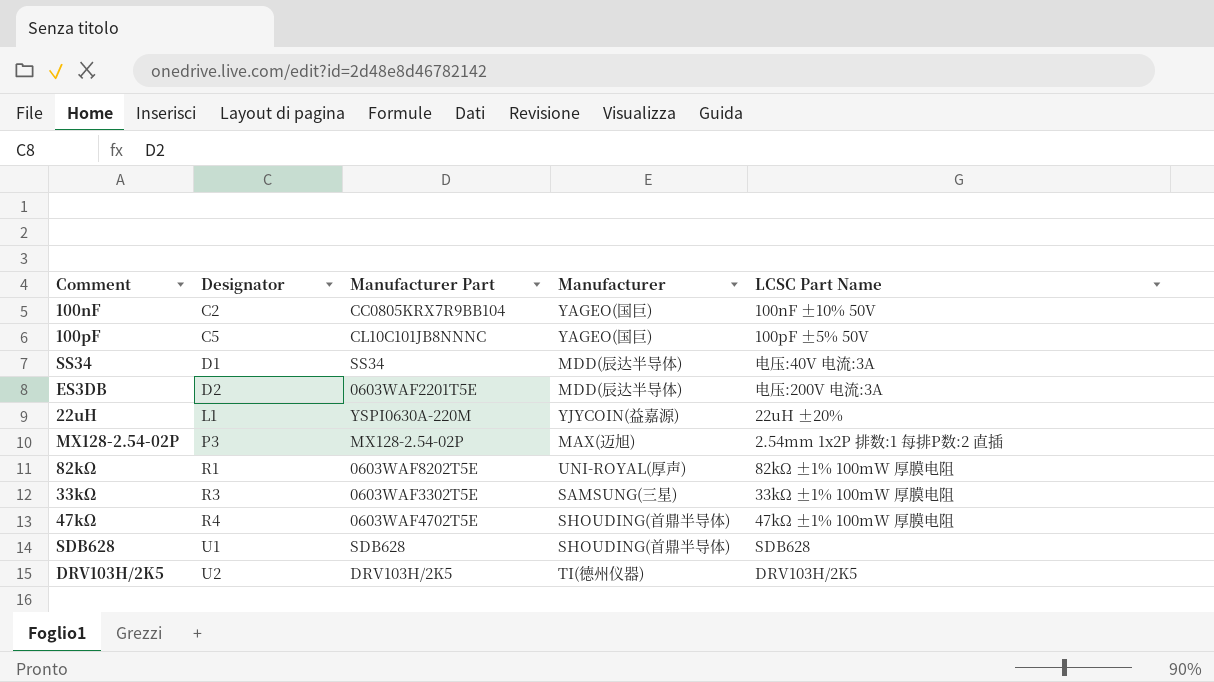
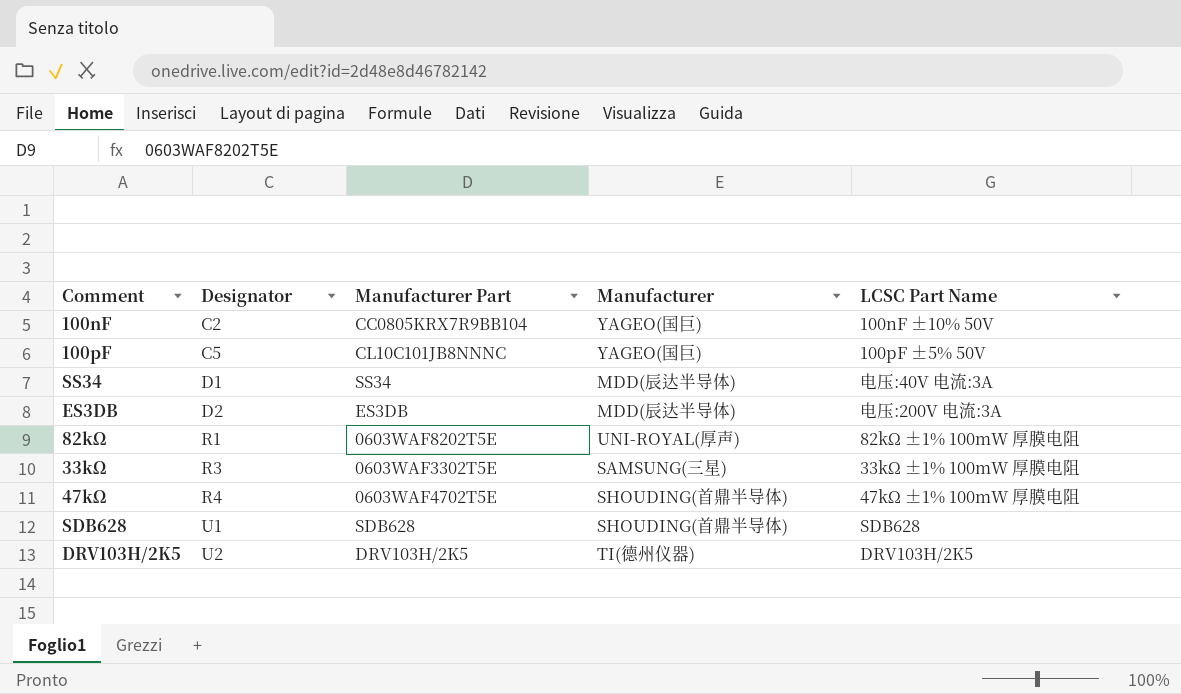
row 22uH: L1 | YSPI0630A-220M | YJYCOIN(益嘉源) | 22uH ±20% -> none
row MX128-2.54-02P: P3 | MX128-2.54-02P | MAX(迈旭) | 2.54mm 1x2P 排数:1 每排P数:2 直插 -> none
ES3DB | Manufacturer Part: 0603WAF2201T5E -> ES3DB

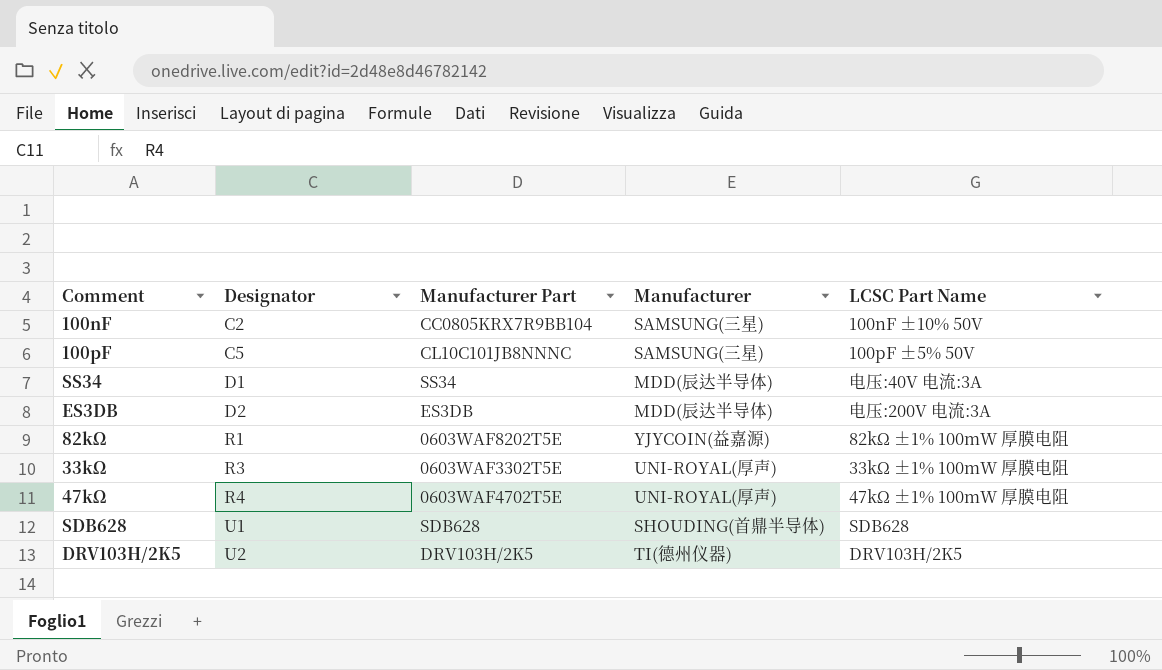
100nF | Manufacturer: YAGEO(国巨) -> SAMSUNG(三星)
100pF | Manufacturer: YAGEO(国巨) -> SAMSUNG(三星)
82kΩ | Manufacturer: UNI-ROYAL(厚声) -> YJYCOIN(益嘉源)
33kΩ | Manufacturer: SAMSUNG(三星) -> UNI-ROYAL(厚声)
47kΩ | Manufacturer: SHOUDING(首鼎半导体) -> UNI-ROYAL(厚声)

